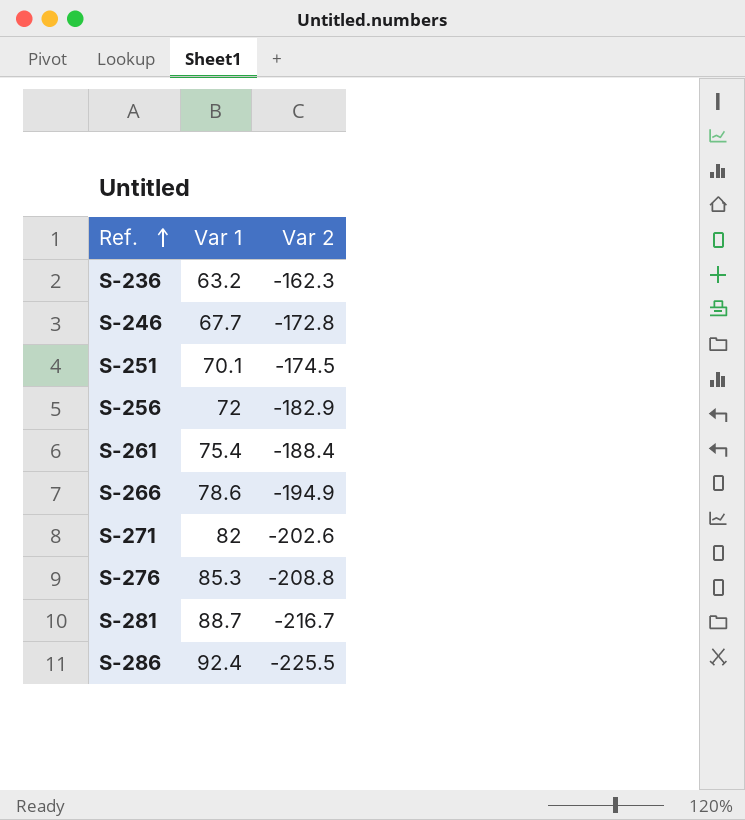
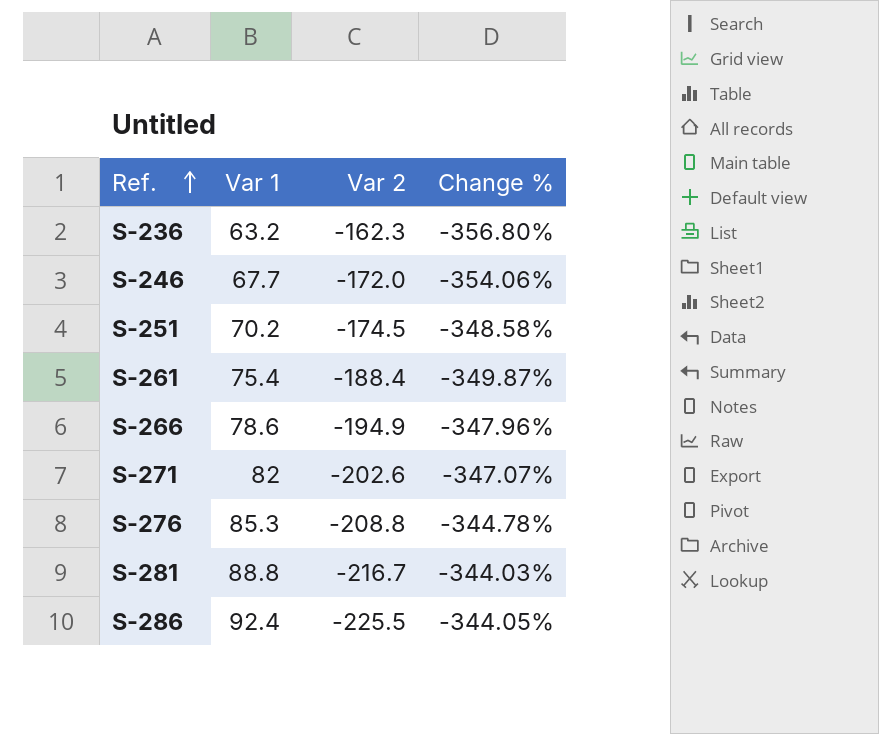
column Change % | formula: none -> ([Var 2] - [Var 1]) / [Var 1]
row S-256: 72 | -182.9 -> none
S-246 | Var 2: -172.8 -> -172.0
S-251 | Var 1: 70.1 -> 70.2
S-281 | Var 1: 88.7 -> 88.8

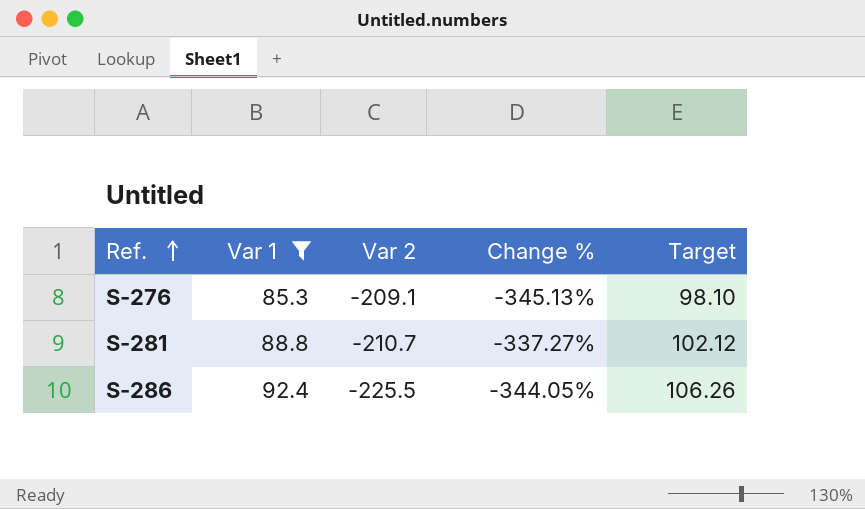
filter: none -> Var 1 >= 85.3
column Target | formula: none -> [Var 1] * 1.15
S-276 | Var 2: -208.8 -> -209.1
S-276 | Change %: -344.78% -> -345.13%
S-281 | Var 2: -216.7 -> -210.7
S-281 | Change %: -344.03% -> -337.27%

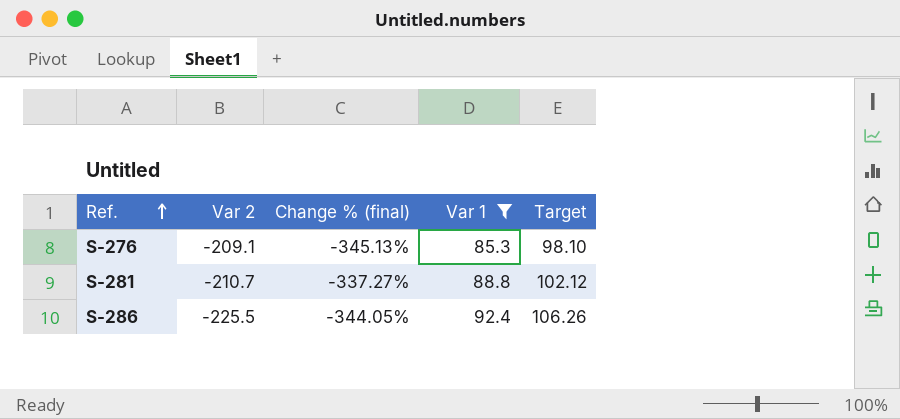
column name: Change % -> Change % (final)
column Var 1 | position: 2 -> 4

